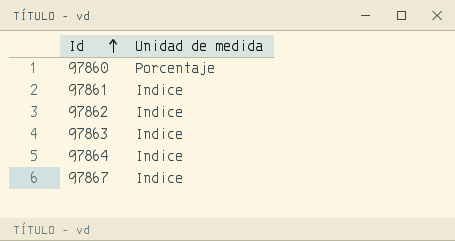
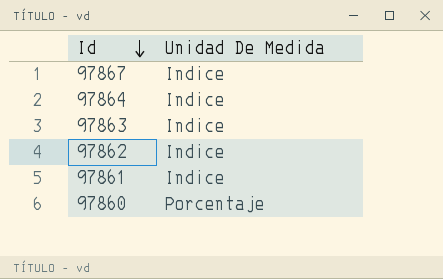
row order: Id ascending -> Id descending
column name: Unidad de medida -> Unidad De Medida

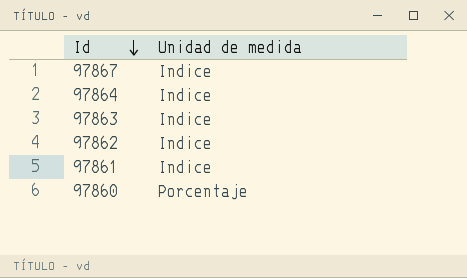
column name: Unidad De Medida -> Unidad de medida

